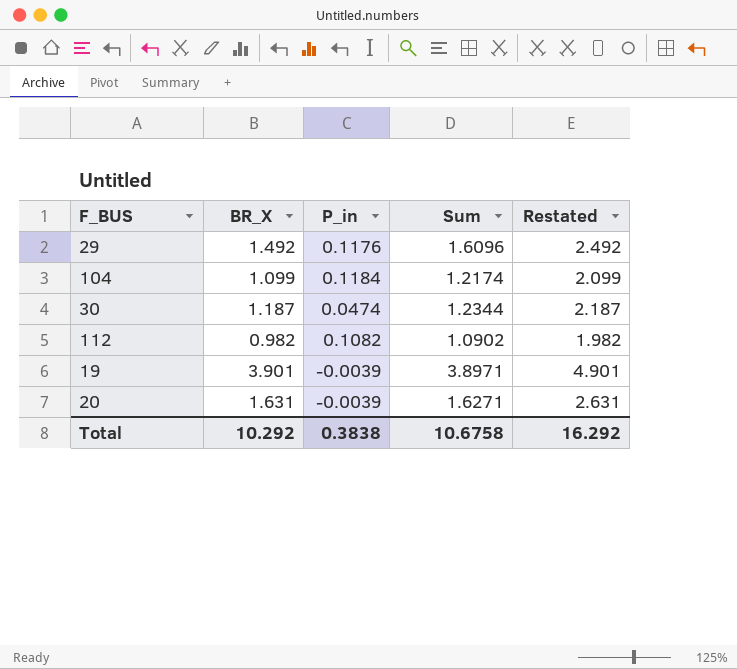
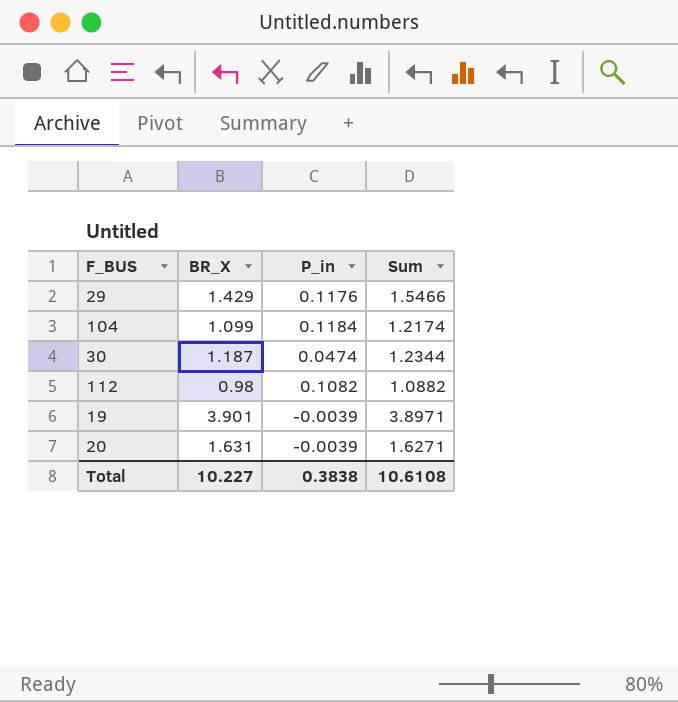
column Restated | formula: [BR_X] + 1 -> none
29 | BR_X: 1.492 -> 1.429
29 | Sum: 1.6096 -> 1.5466
112 | BR_X: 0.982 -> 0.98
112 | Sum: 1.0902 -> 1.0882
Total | BR_X: 10.292 -> 10.227
Total | Sum: 10.6758 -> 10.6108

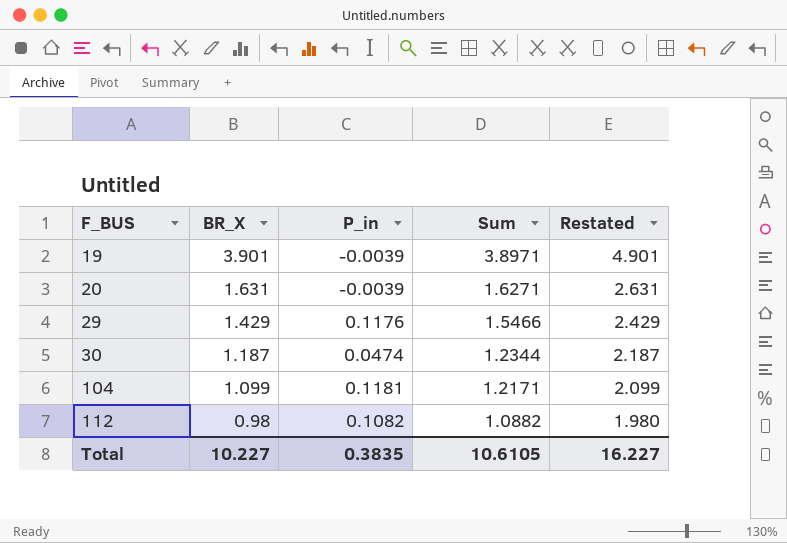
row order: none -> F_BUS ascending
column Restated | formula: none -> [BR_X] + 1
104 | P_in: 0.1184 -> 0.1181
104 | Sum: 1.2174 -> 1.2171
Total | P_in: 0.3838 -> 0.3835
Total | Sum: 10.6108 -> 10.6105

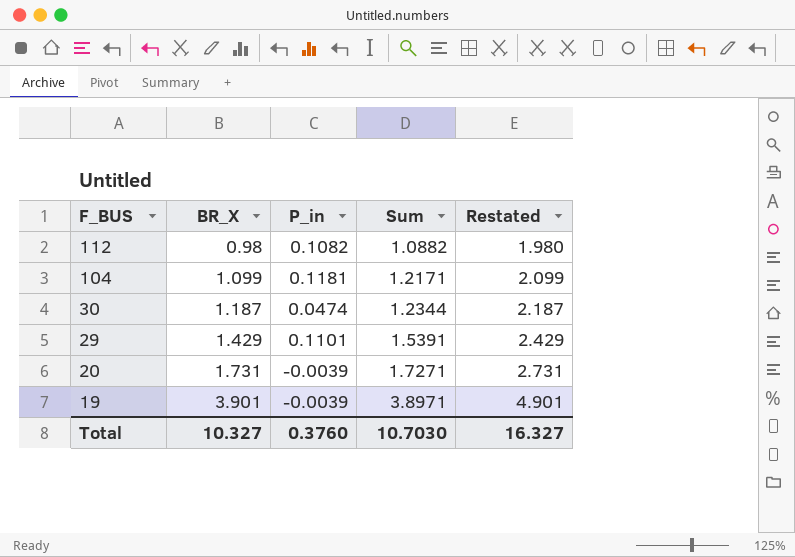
row order: F_BUS ascending -> F_BUS descending
29 | P_in: 0.1176 -> 0.1101
29 | Sum: 1.5466 -> 1.5391
20 | BR_X: 1.631 -> 1.731
20 | Sum: 1.6271 -> 1.7271
20 | Restated: 2.631 -> 2.731
Total | BR_X: 10.227 -> 10.327
Total | P_in: 0.3835 -> 0.3760
Total | Sum: 10.6105 -> 10.7030
Total | Restated: 16.227 -> 16.327

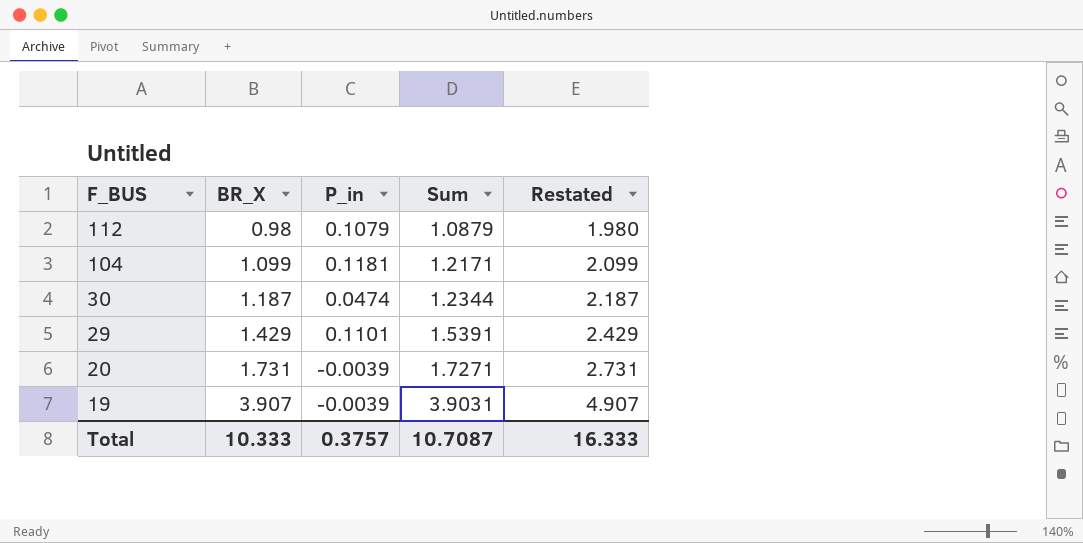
112 | P_in: 0.1082 -> 0.1079
112 | Sum: 1.0882 -> 1.0879
19 | BR_X: 3.901 -> 3.907
19 | Sum: 3.8971 -> 3.9031
19 | Restated: 4.901 -> 4.907
Total | BR_X: 10.327 -> 10.333
Total | P_in: 0.3760 -> 0.3757
Total | Sum: 10.7030 -> 10.7087
Total | Restated: 16.327 -> 16.333

